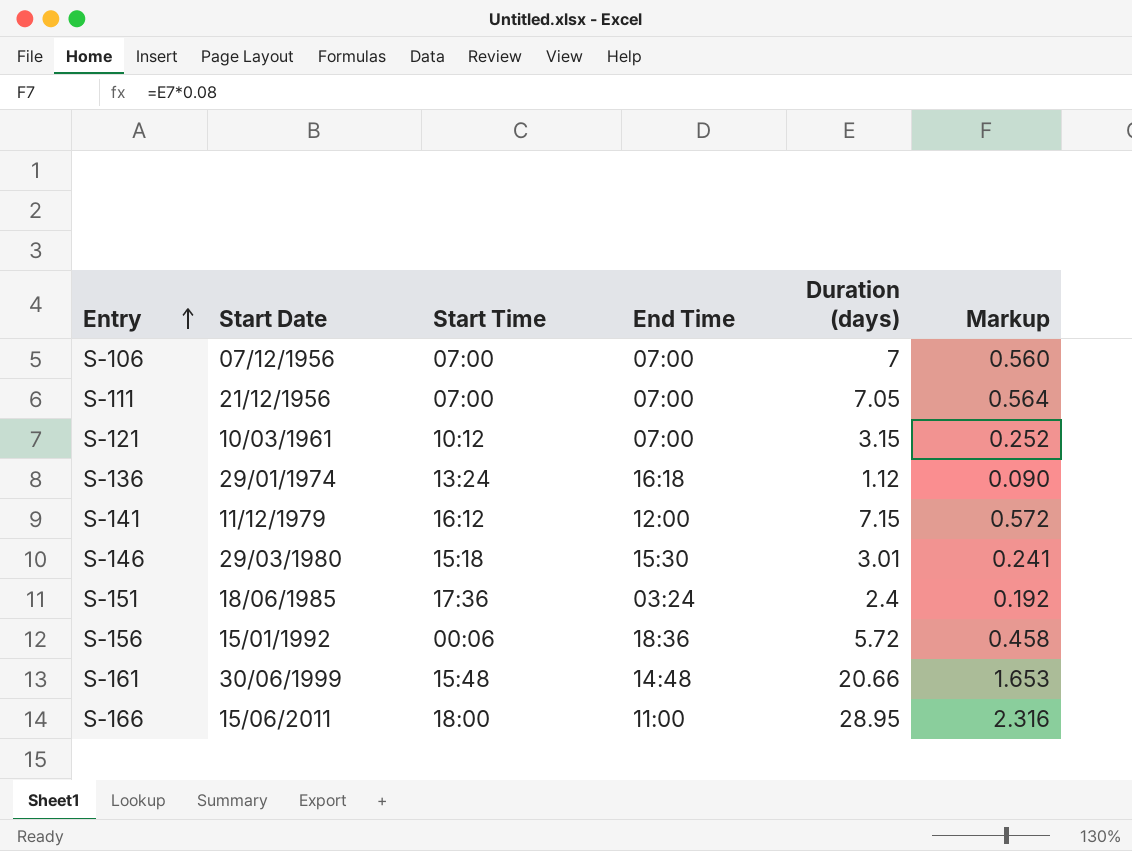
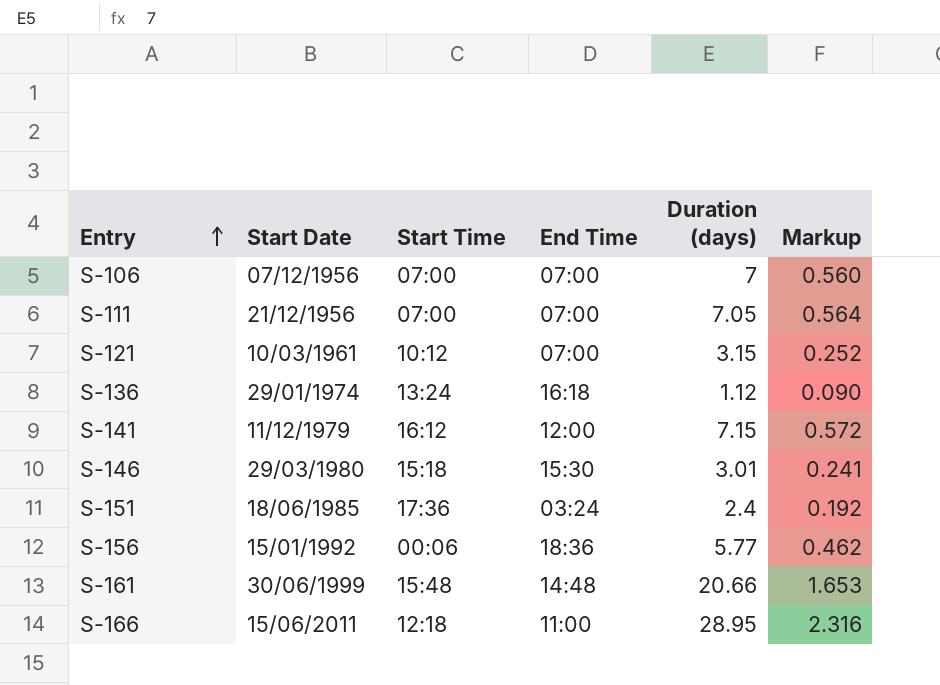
S-156 | Duration (days): 5.72 -> 5.77
S-156 | Markup: 0.458 -> 0.462
S-166 | Start Time: 18:00 -> 12:18

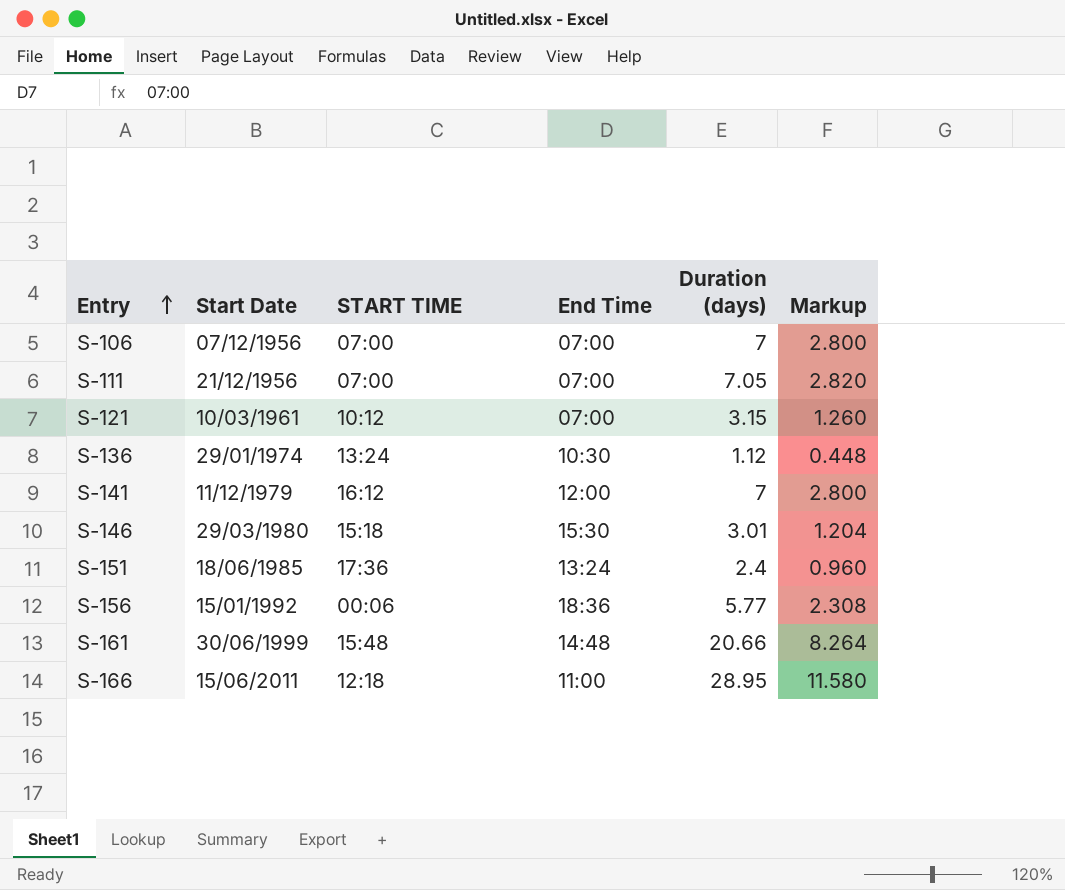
column name: Start Time -> START TIME
column Markup | formula: [Duration (days)] * 0.08 -> [Duration (days)] * 0.4
S-136 | End Time: 16:18 -> 10:30
S-141 | Duration (days): 7.15 -> 7
S-151 | End Time: 03:24 -> 13:24

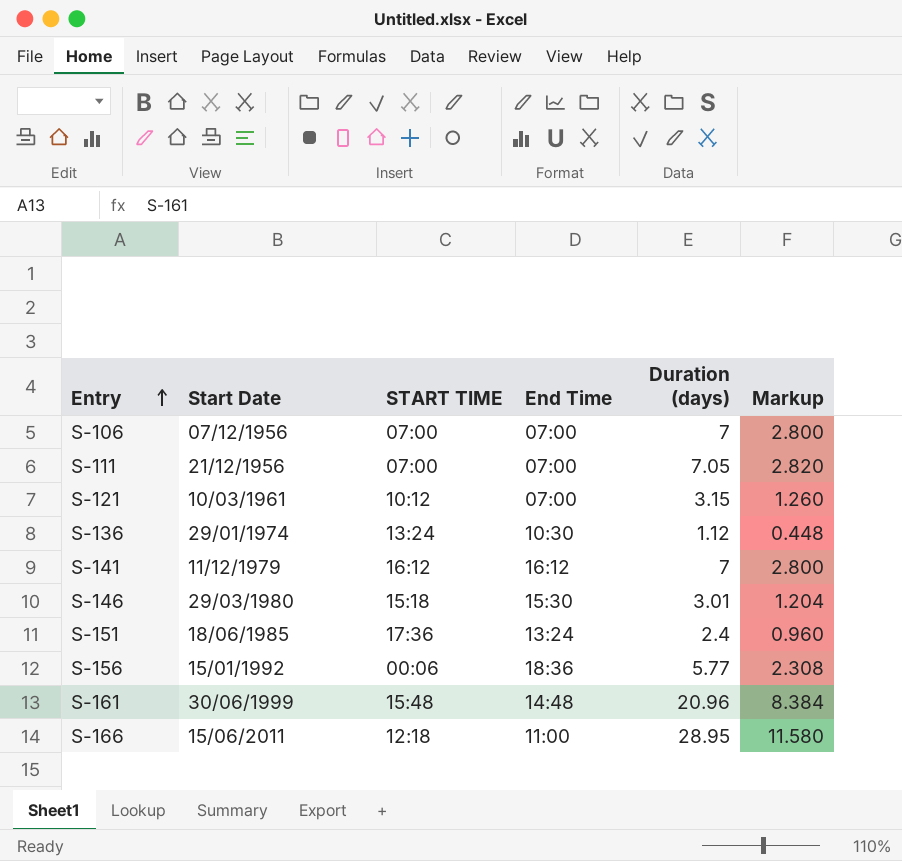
S-141 | End Time: 12:00 -> 16:12
S-161 | Duration (days): 20.66 -> 20.96
S-161 | Markup: 8.264 -> 8.384

